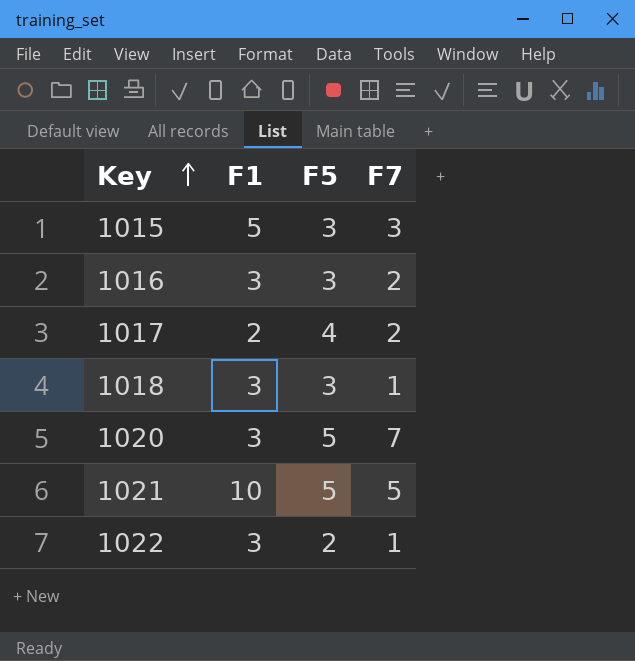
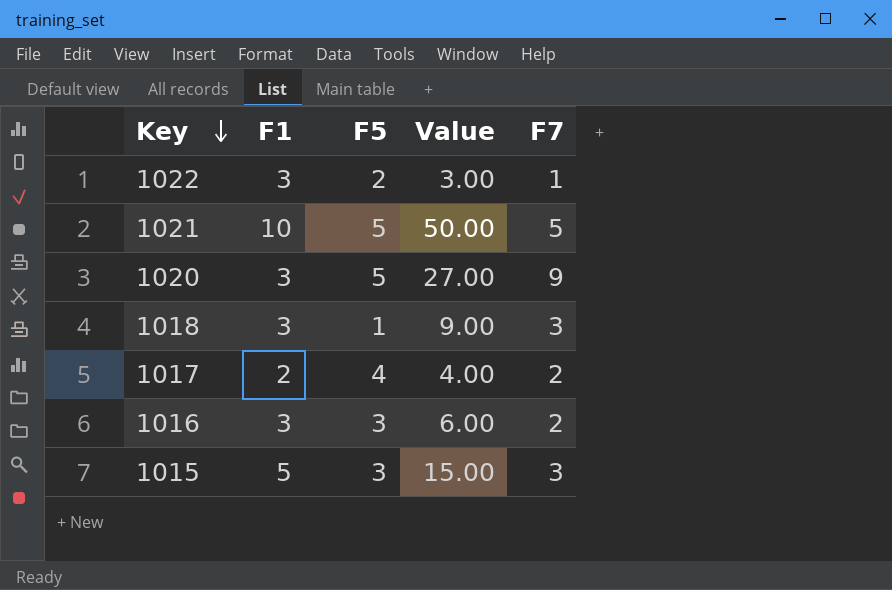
row order: Key ascending -> Key descending
column Value | formula: none -> [F1] * [F7]
1020 | F7: 7 -> 9
1018 | F5: 3 -> 1
1018 | F7: 1 -> 3

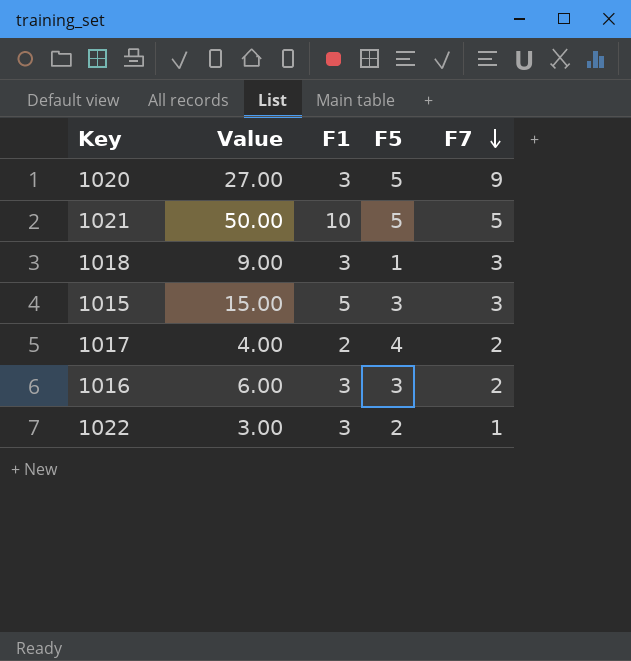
row order: Key descending -> F7 descending
column Value | position: 4 -> 2

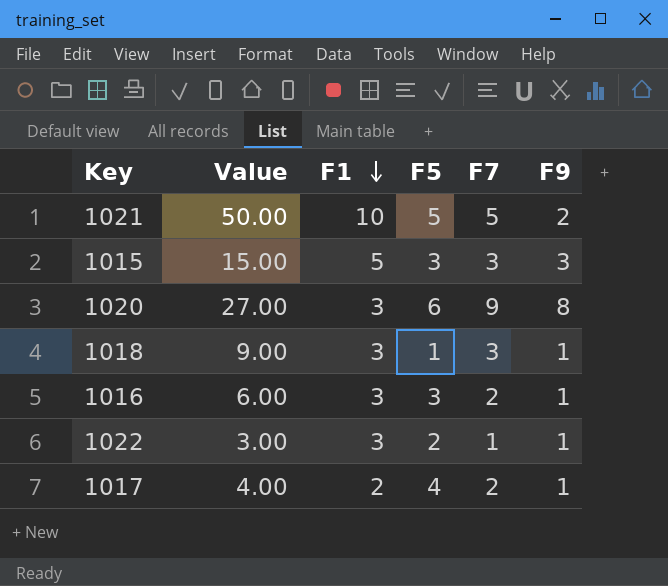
row order: F7 descending -> F1 descending
column F9 | position: none -> 6
1020 | F5: 5 -> 6

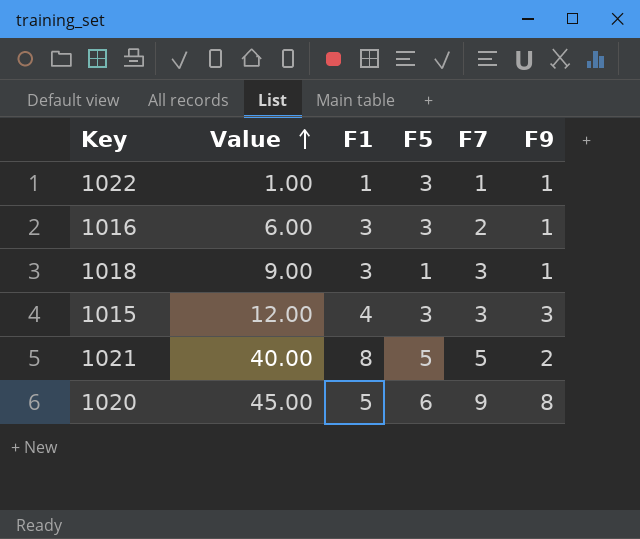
row order: F1 descending -> Value ascending
row 1017: 4.00 | 2 | 4 | 2 | 1 -> none
1022 | Value: 3.00 -> 1.00
1022 | F1: 3 -> 1
1022 | F5: 2 -> 3
1015 | Value: 15.00 -> 12.00
1015 | F1: 5 -> 4
1021 | Value: 50.00 -> 40.00
1021 | F1: 10 -> 8
1020 | Value: 27.00 -> 45.00
1020 | F1: 3 -> 5

